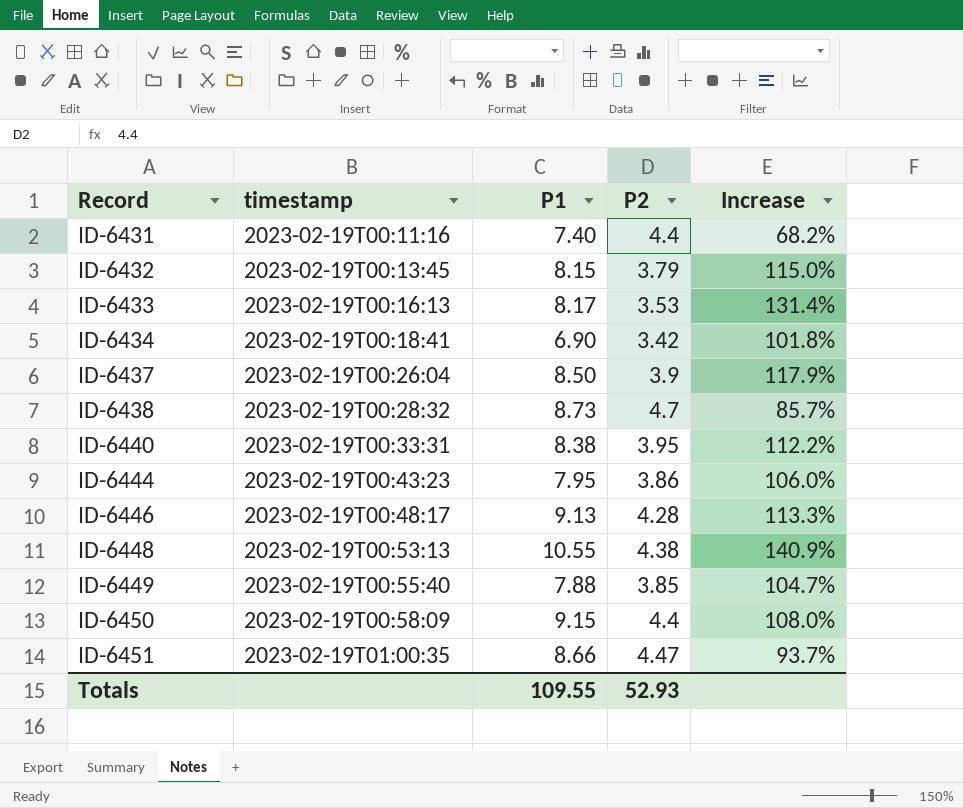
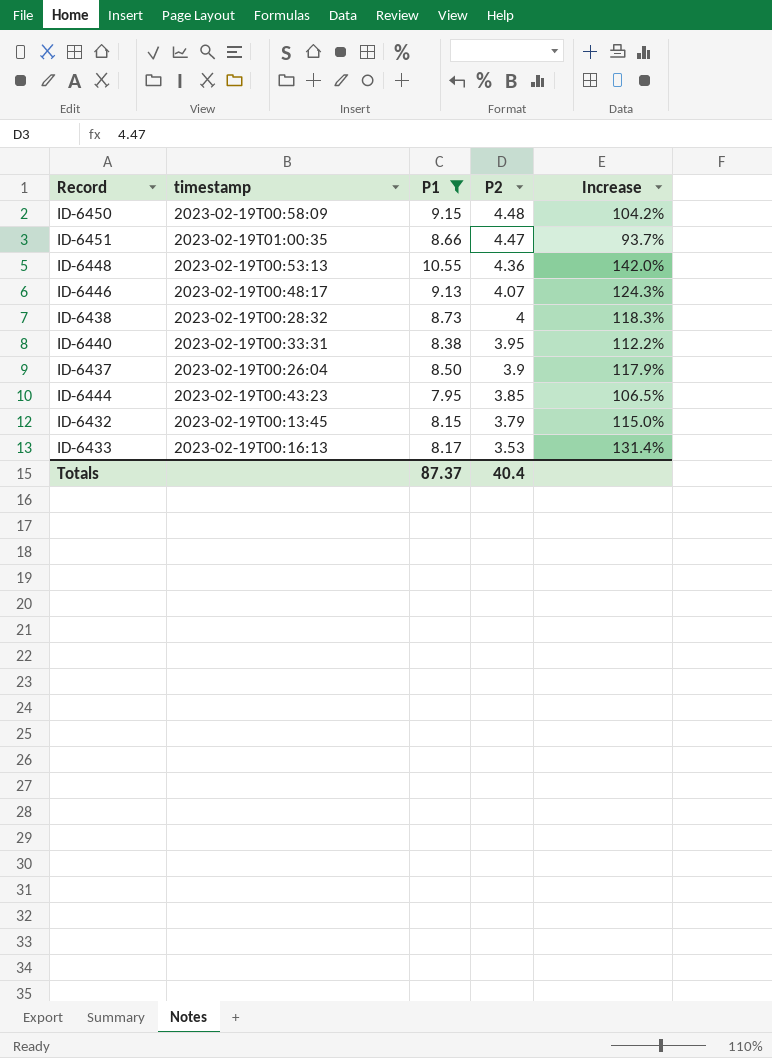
filter: none -> P1 >= 7.95
row order: Record ascending -> P2 descending
ID-6450 | P2: 4.4 -> 4.48
ID-6450 | Increase: 108.0% -> 104.2%
ID-6448 | P2: 4.38 -> 4.36
ID-6448 | Increase: 140.9% -> 142.0%
ID-6446 | P2: 4.28 -> 4.07
ID-6446 | Increase: 113.3% -> 124.3%
ID-6438 | P2: 4.7 -> 4
ID-6438 | Increase: 85.7% -> 118.3%
ID-6444 | P2: 3.86 -> 3.85
ID-6444 | Increase: 106.0% -> 106.5%
Totals | P1: 109.55 -> 87.37
Totals | P2: 52.93 -> 40.4

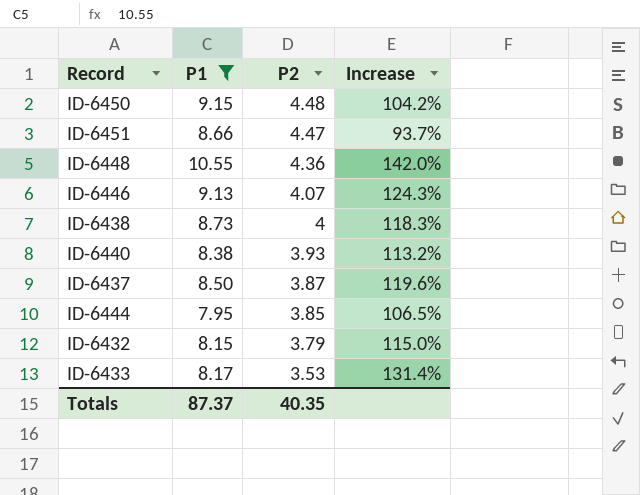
column timestamp | position: 2 -> none
ID-6440 | P2: 3.95 -> 3.93
ID-6440 | Increase: 112.2% -> 113.2%
ID-6437 | P2: 3.9 -> 3.87
ID-6437 | Increase: 117.9% -> 119.6%
Totals | P2: 40.4 -> 40.35

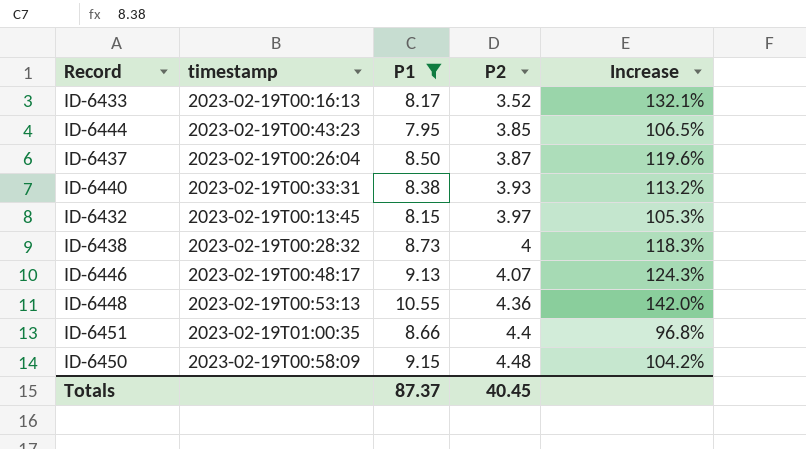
row order: P2 descending -> P2 ascending
column timestamp | position: none -> 2
ID-6433 | P2: 3.53 -> 3.52
ID-6433 | Increase: 131.4% -> 132.1%
ID-6432 | P2: 3.79 -> 3.97
ID-6432 | Increase: 115.0% -> 105.3%
ID-6451 | P2: 4.47 -> 4.4
ID-6451 | Increase: 93.7% -> 96.8%
Totals | P2: 40.35 -> 40.45

